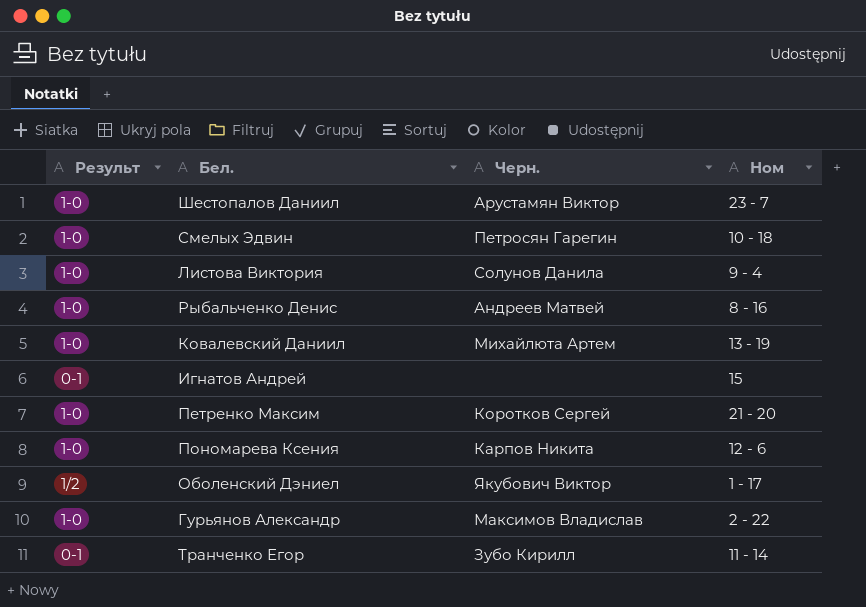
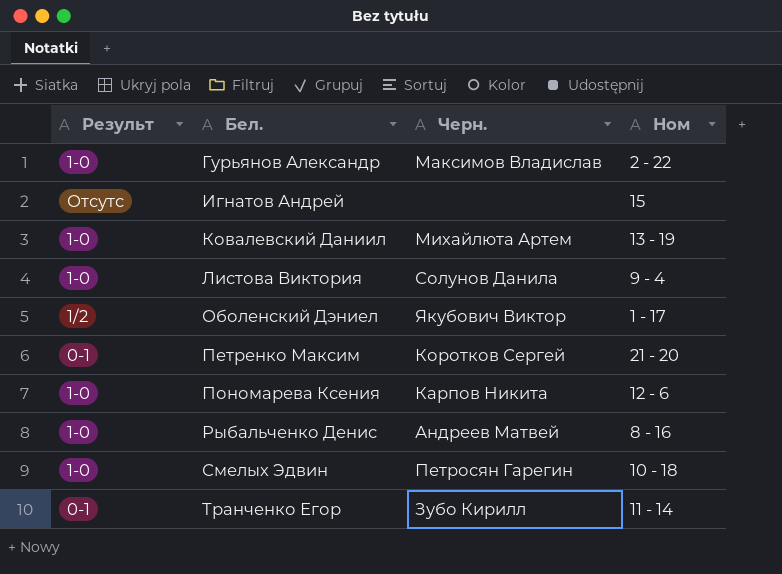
row order: none -> Бел. ascending
row Шестопалов Даниил: 1-0 | Арустамян Виктор | 23 - 7 -> none
Игнатов Андрей | Результ: 0-1 -> Отсутс
Петренко Максим | Результ: 1-0 -> 0-1

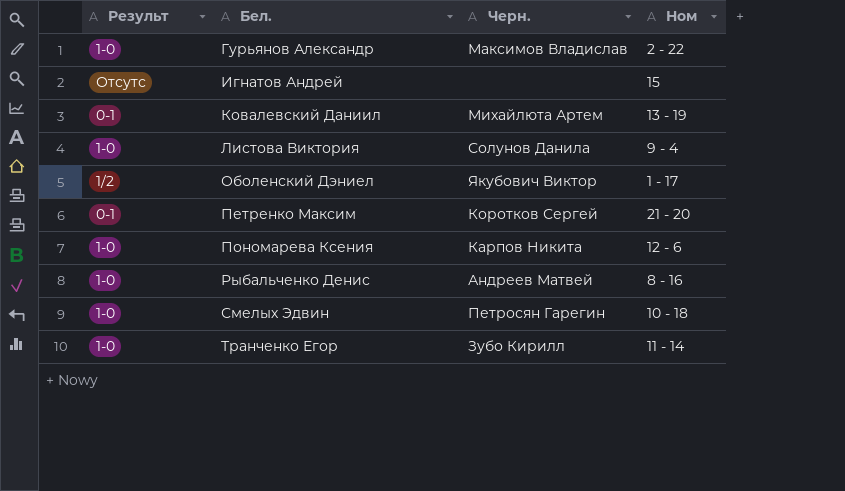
Ковалевский Даниил | Результ: 1-0 -> 0-1
Транченко Егор | Результ: 0-1 -> 1-0

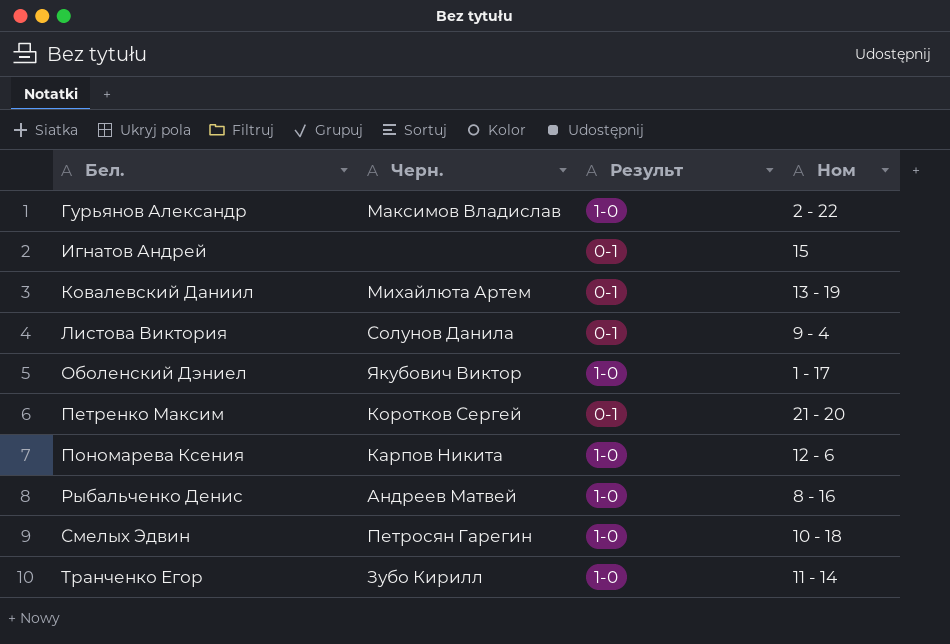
column Результ | position: 1 -> 3
Игнатов Андрей | Результ: Отсутс -> 0-1
Листова Виктория | Результ: 1-0 -> 0-1
Оболенский Дэниел | Результ: 1/2 -> 1-0

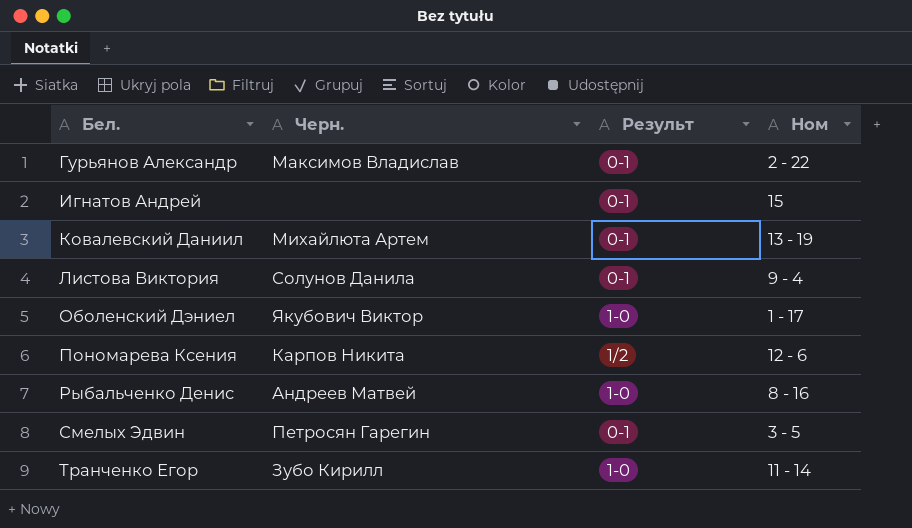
row Петренко Максим: Коротков Сергей | 0-1 | 21 - 20 -> none
Гурьянов Александр | Результ: 1-0 -> 0-1
Пономарева Ксения | Результ: 1-0 -> 1/2
Смелых Эдвин | Результ: 1-0 -> 0-1
Смелых Эдвин | Ном: 10 - 18 -> 3 - 5

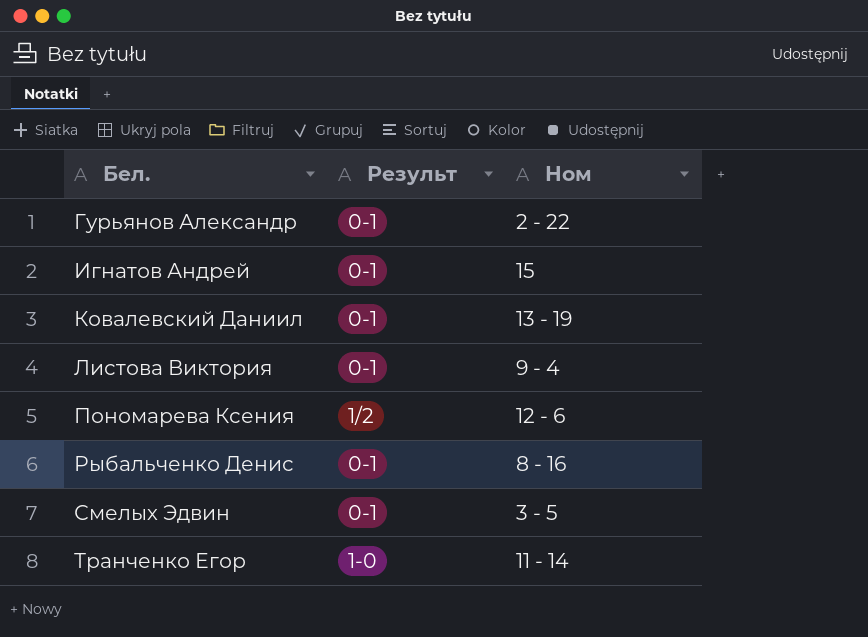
column Черн. | position: 2 -> none
row Оболенский Дэниел: Якубович Виктор | 1-0 | 1 - 17 -> none
Рыбальченко Денис | Результ: 1-0 -> 0-1

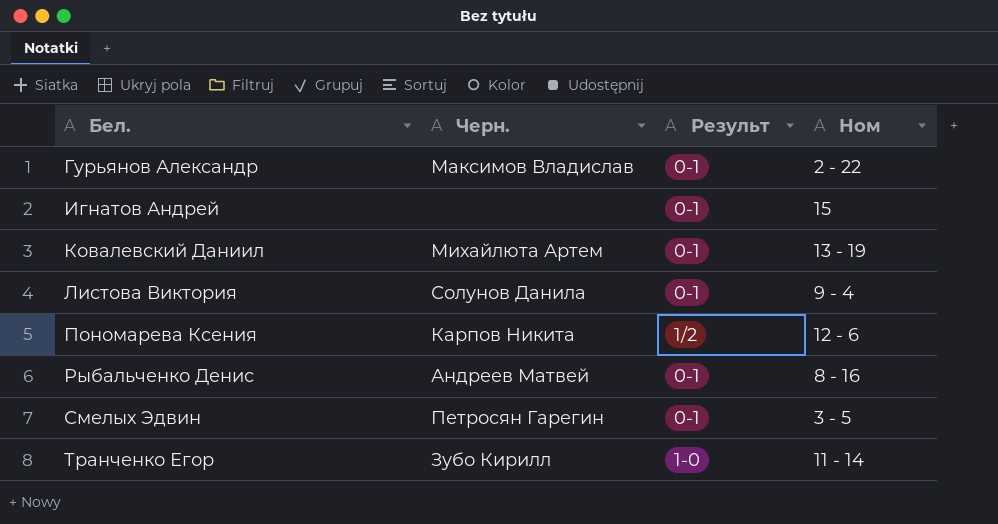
column Черн. | position: none -> 2

